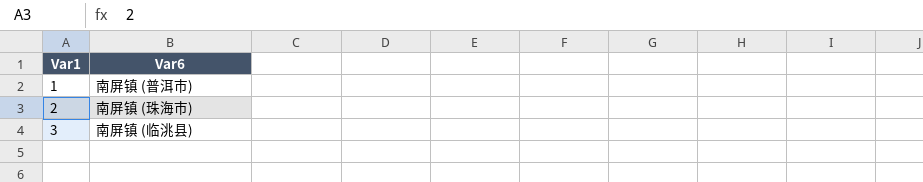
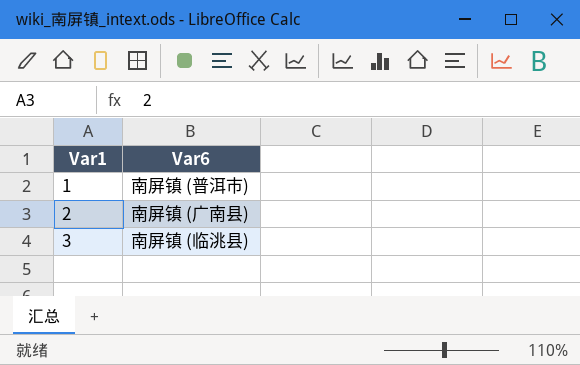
2 | Var6: 南屏镇 (珠海市) -> 南屏镇 (广南县)

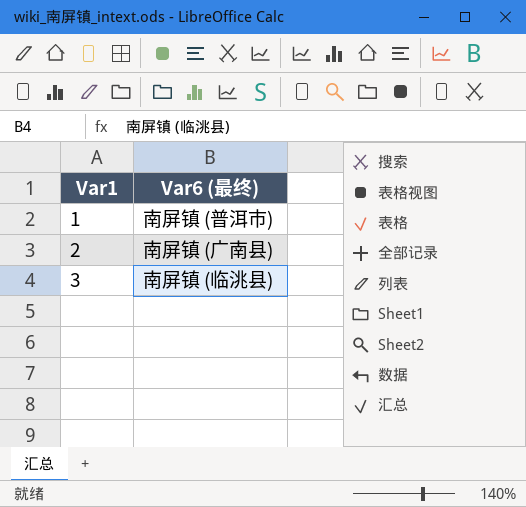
column name: Var6 -> Var6 (最终)

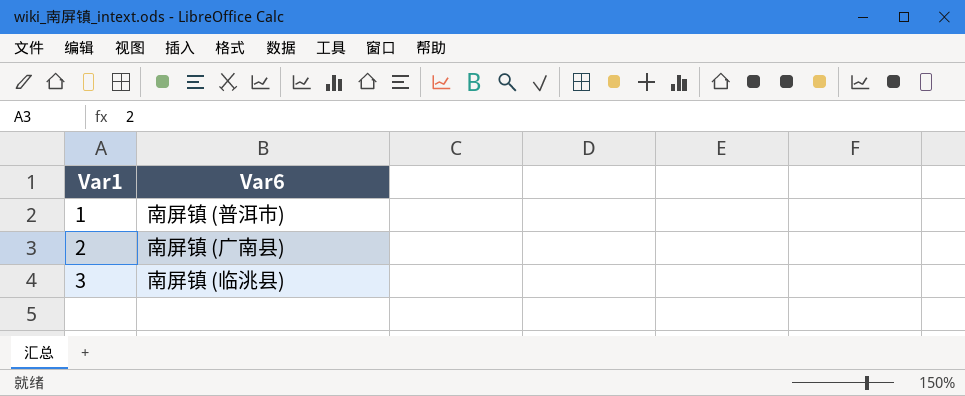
column name: Var6 (最终) -> Var6

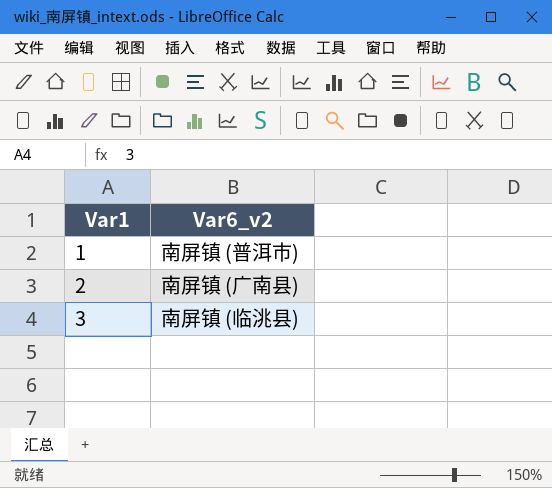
column name: Var6 -> Var6_v2

